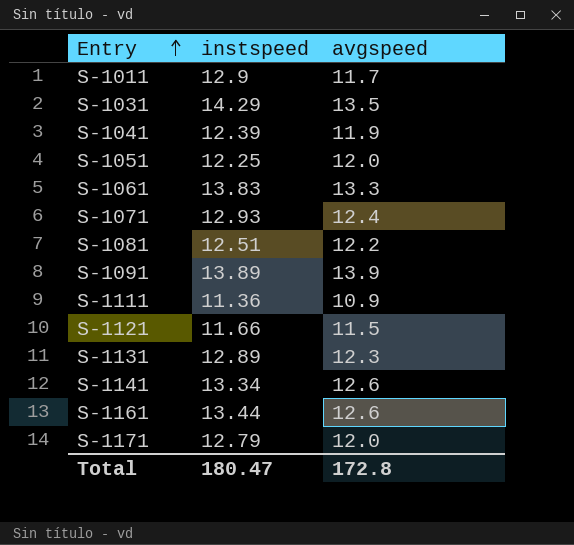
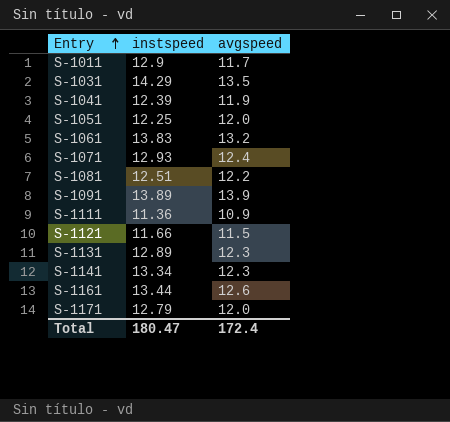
S-1061 | avgspeed: 13.3 -> 13.2
S-1141 | avgspeed: 12.6 -> 12.3
Total | avgspeed: 172.8 -> 172.4

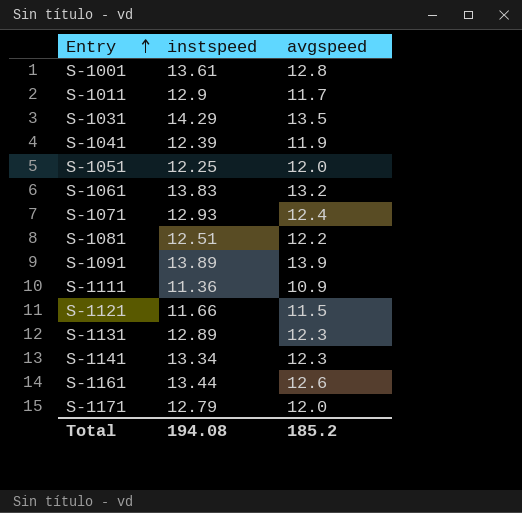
row S-1001: none -> 13.61 | 12.8
Total | instspeed: 180.47 -> 194.08
Total | avgspeed: 172.4 -> 185.2

